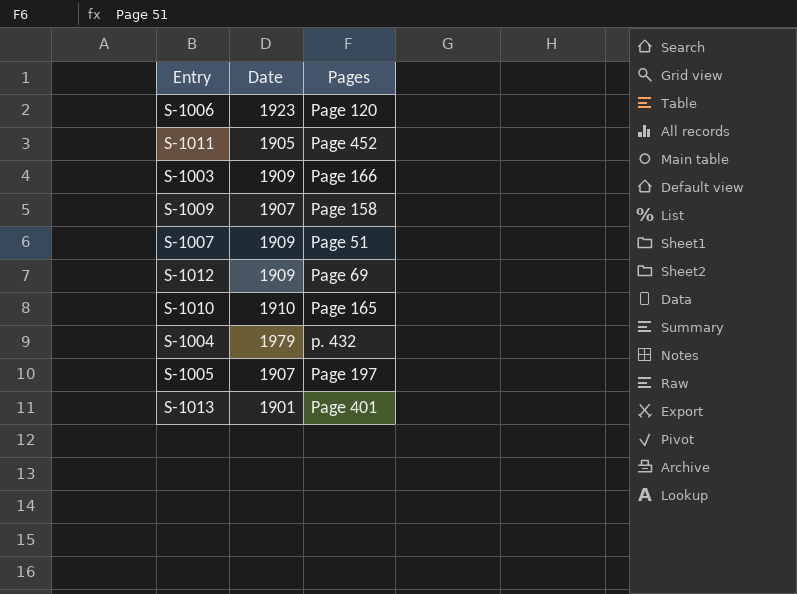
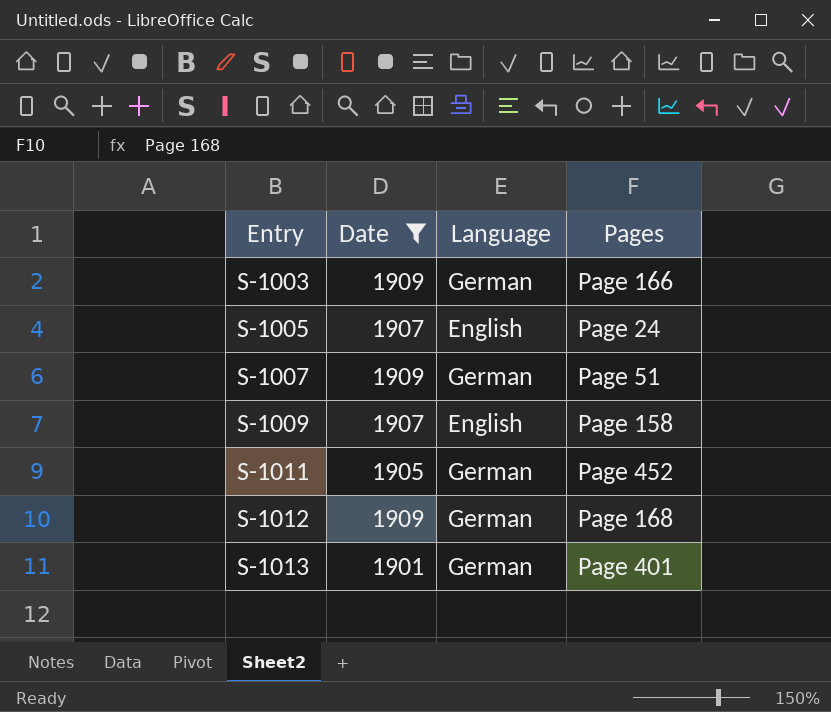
filter: none -> Date <= 1909
row order: none -> Entry ascending
column Language | position: none -> 3
S-1005 | Pages: Page 197 -> Page 24
S-1012 | Pages: Page 69 -> Page 168

